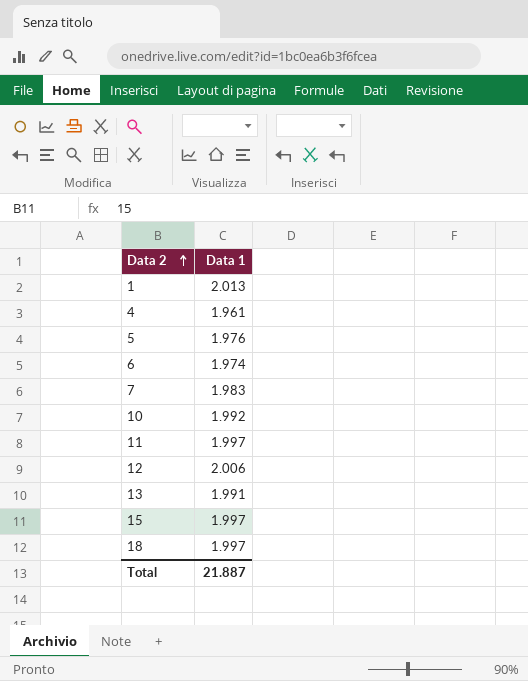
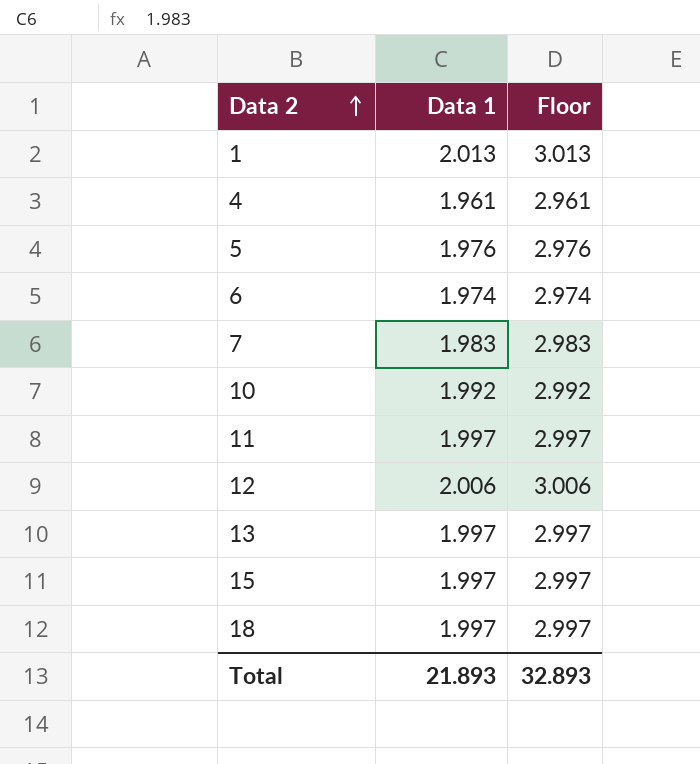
column Floor | formula: none -> [Data 1] + 1
13 | Data 1: 1.991 -> 1.997
Total | Data 1: 21.887 -> 21.893

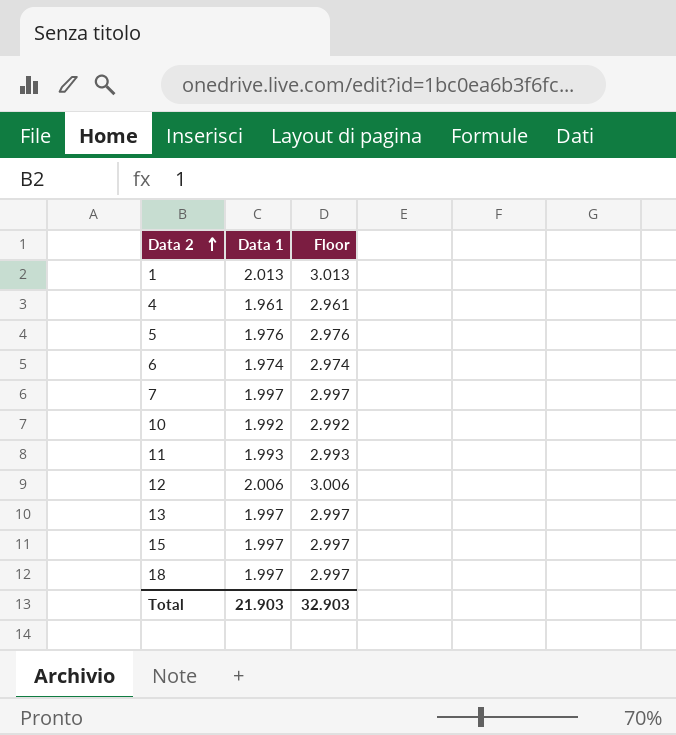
7 | Data 1: 1.983 -> 1.997
7 | Floor: 2.983 -> 2.997
11 | Data 1: 1.997 -> 1.993
11 | Floor: 2.997 -> 2.993
Total | Data 1: 21.893 -> 21.903
Total | Floor: 32.893 -> 32.903

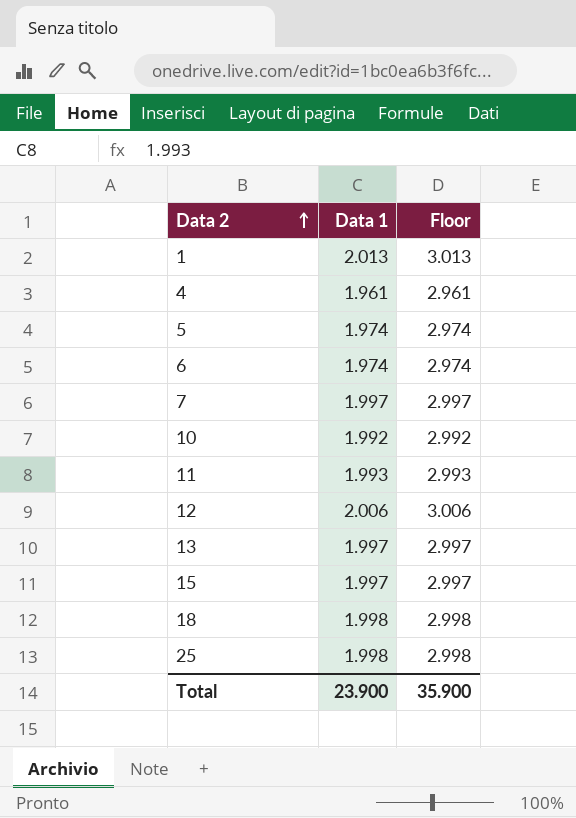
5 | Data 1: 1.976 -> 1.974
5 | Floor: 2.976 -> 2.974
18 | Data 1: 1.997 -> 1.998
18 | Floor: 2.997 -> 2.998
row 25: none -> 1.998 | 2.998
Total | Data 1: 21.903 -> 23.900
Total | Floor: 32.903 -> 35.900

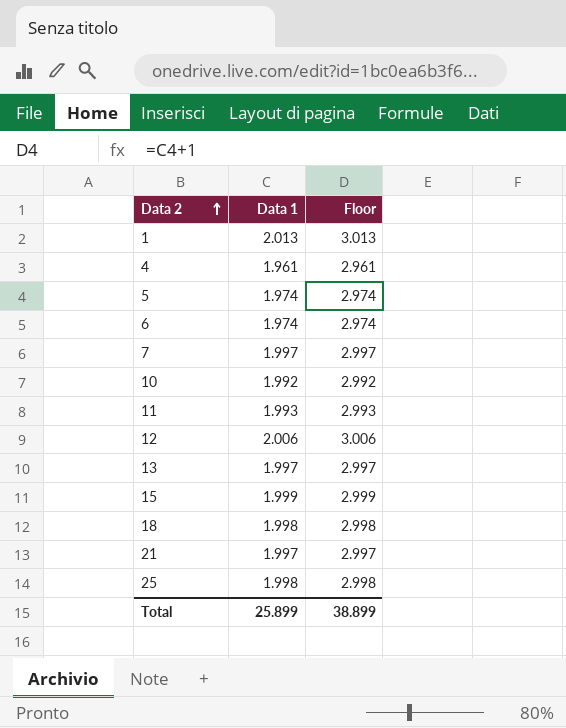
15 | Data 1: 1.997 -> 1.999
15 | Floor: 2.997 -> 2.999
row 21: none -> 1.997 | 2.997
Total | Data 1: 23.900 -> 25.899
Total | Floor: 35.900 -> 38.899

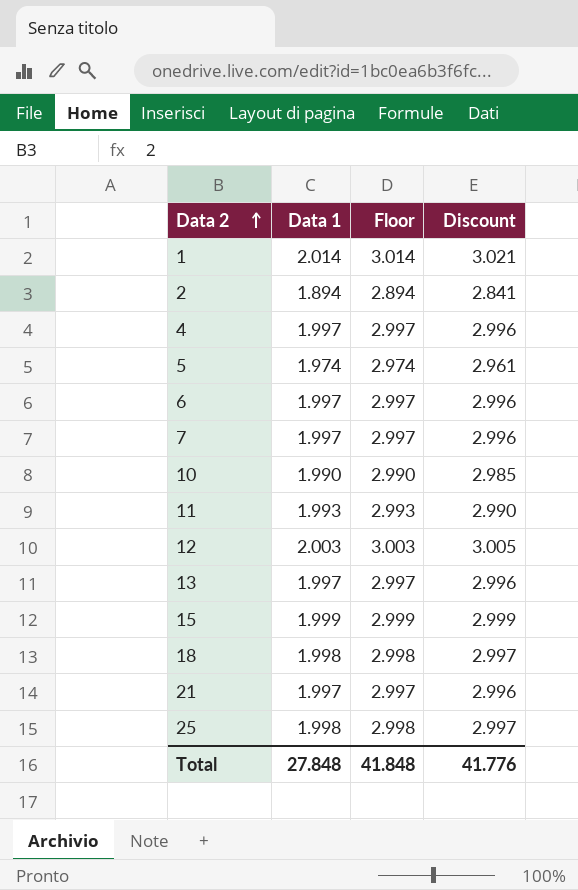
column Discount | formula: none -> [Data 1] * 1.5
1 | Data 1: 2.013 -> 2.014
1 | Floor: 3.013 -> 3.014
row 2: none -> 1.894 | 2.894 | 2.841
4 | Data 1: 1.961 -> 1.997
4 | Floor: 2.961 -> 2.997
6 | Data 1: 1.974 -> 1.997
6 | Floor: 2.974 -> 2.997
10 | Data 1: 1.992 -> 1.990
10 | Floor: 2.992 -> 2.990
12 | Data 1: 2.006 -> 2.003
12 | Floor: 3.006 -> 3.003
Total | Data 1: 25.899 -> 27.848
Total | Floor: 38.899 -> 41.848

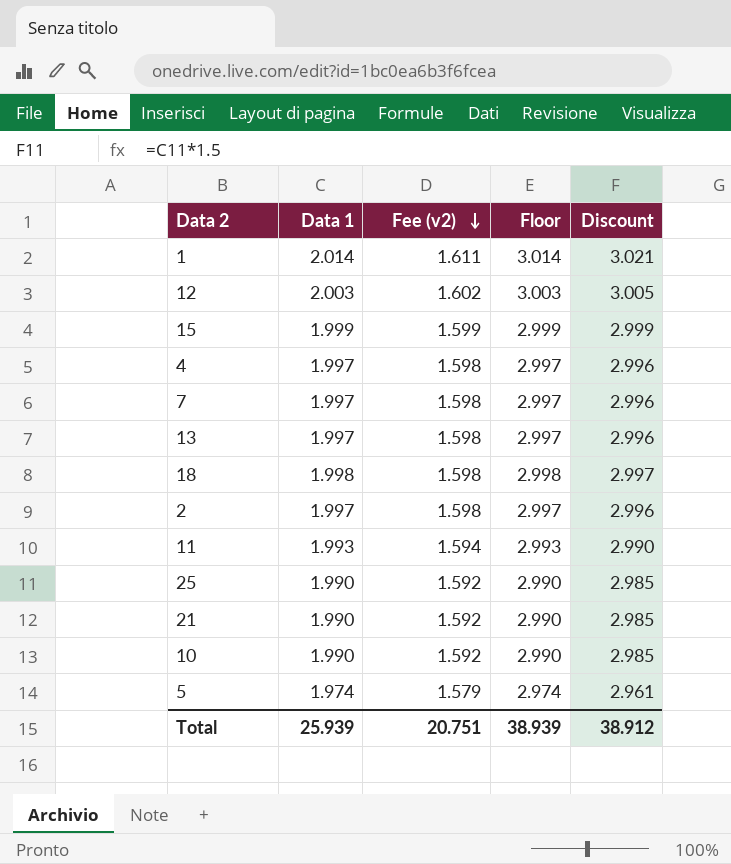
row order: Data 2 ascending -> Fee (v2) descending
column Fee (v2) | formula: none -> [Data 1] * 0.8
row 6: 1.997 | 2.997 | 2.996 -> none
2 | Data 1: 1.894 -> 1.997
2 | Floor: 2.894 -> 2.997
2 | Discount: 2.841 -> 2.996
25 | Data 1: 1.998 -> 1.990
25 | Floor: 2.998 -> 2.990
25 | Discount: 2.997 -> 2.985
21 | Data 1: 1.997 -> 1.990
21 | Floor: 2.997 -> 2.990
21 | Discount: 2.996 -> 2.985
Total | Data 1: 27.848 -> 25.939
Total | Floor: 41.848 -> 38.939
Total | Discount: 41.776 -> 38.912

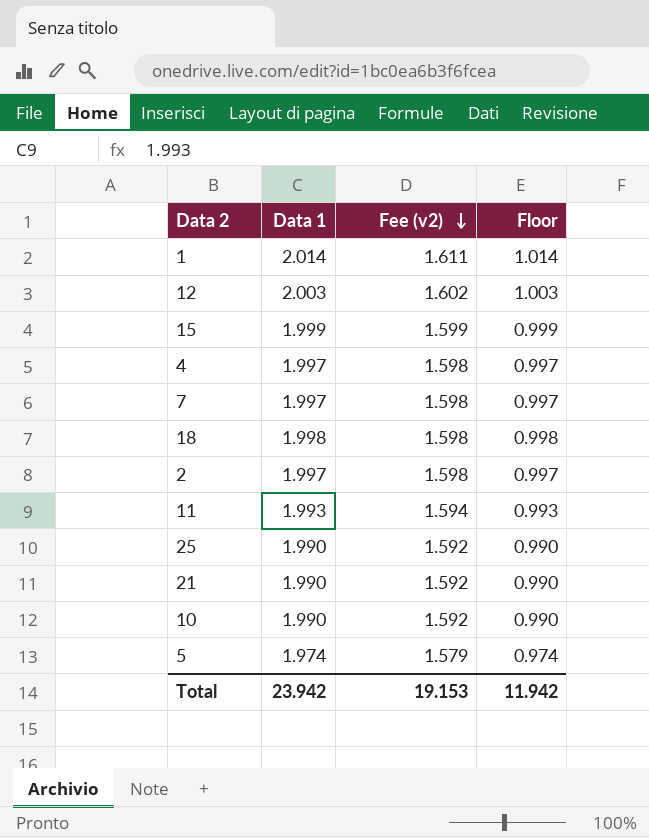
column Discount | formula: [Data 1] * 1.5 -> none
column Floor | formula: [Data 1] + 1 -> [Data 1] - 1
row 13: 1.997 | 1.598 | 2.997 | 2.996 -> none
Total | Data 1: 25.939 -> 23.942
Total | Fee (v2): 20.751 -> 19.153
Total | Floor: 38.939 -> 11.942

